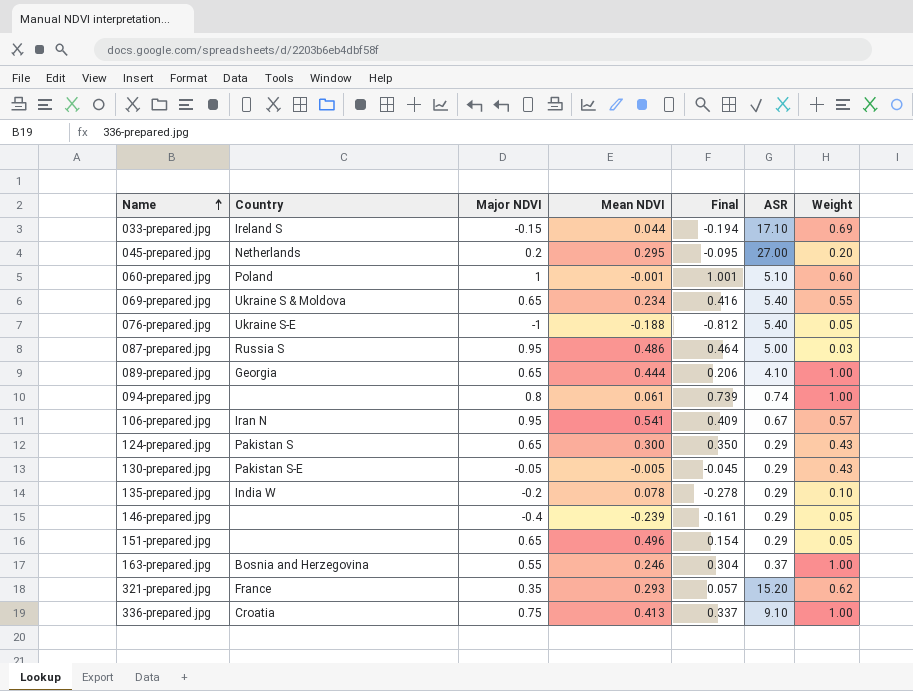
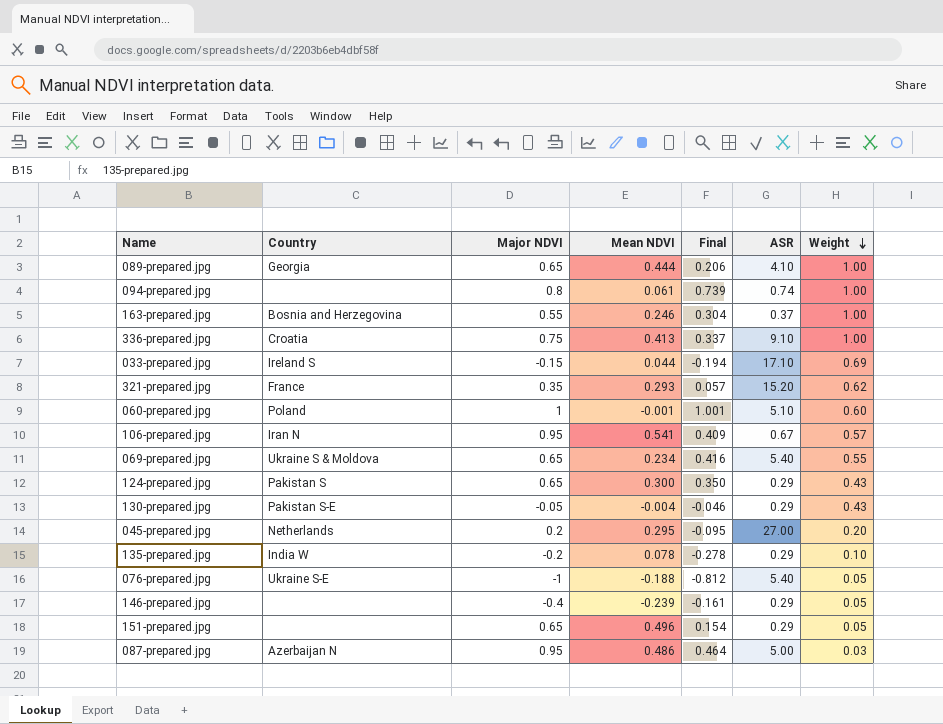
row order: Name ascending -> Weight descending
130-prepared.jpg | Mean NDVI: -0.005 -> -0.004
130-prepared.jpg | Final: -0.045 -> -0.046
087-prepared.jpg | Country: Russia S -> Azerbaijan N

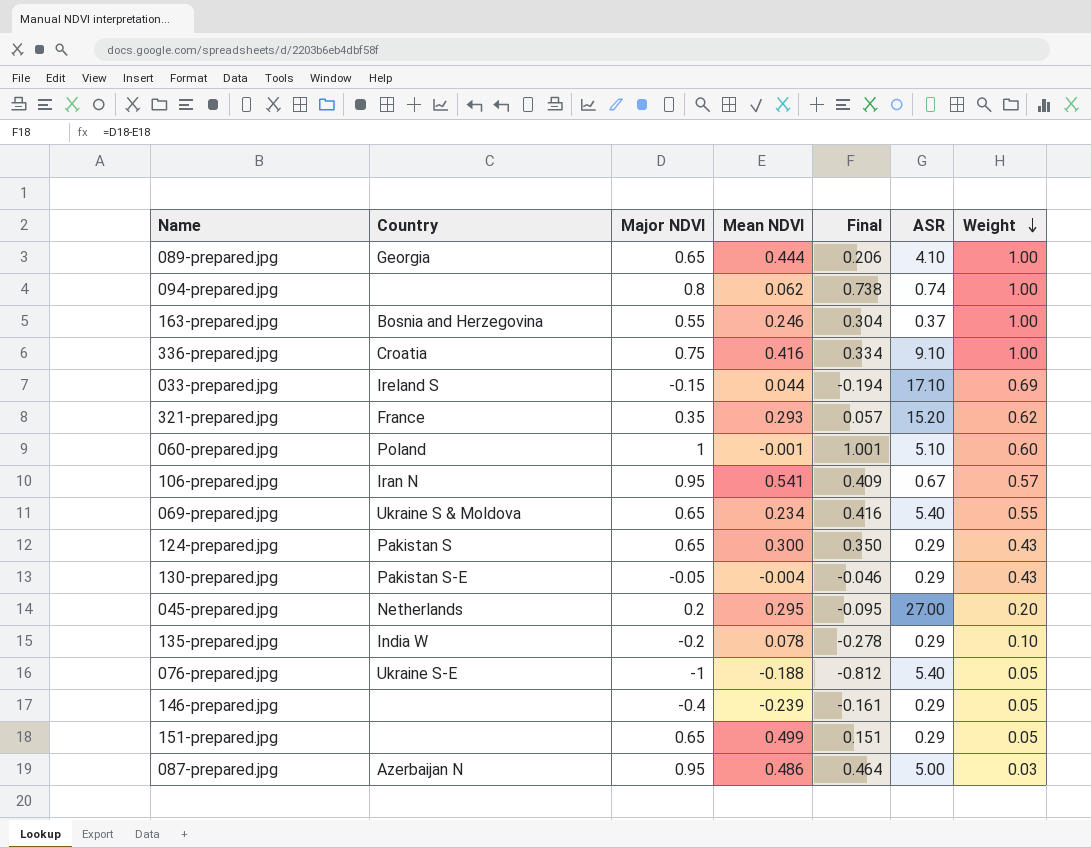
094-prepared.jpg | Mean NDVI: 0.061 -> 0.062
094-prepared.jpg | Final: 0.739 -> 0.738
336-prepared.jpg | Mean NDVI: 0.413 -> 0.416
336-prepared.jpg | Final: 0.337 -> 0.334
151-prepared.jpg | Mean NDVI: 0.496 -> 0.499
151-prepared.jpg | Final: 0.154 -> 0.151

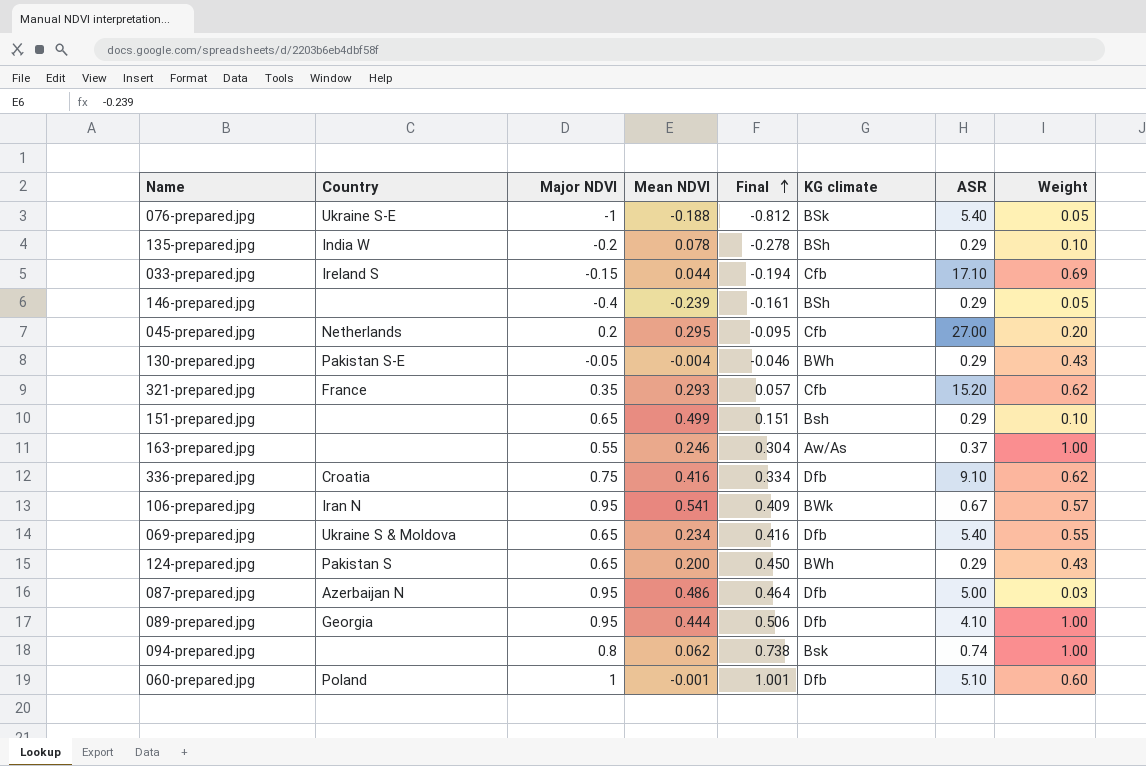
row order: Weight descending -> Final ascending
column KG climate | position: none -> 6
151-prepared.jpg | Weight: 0.05 -> 0.10
163-prepared.jpg | Country: Bosnia and Herzegovina -> none
336-prepared.jpg | Weight: 1.00 -> 0.62
124-prepared.jpg | Mean NDVI: 0.300 -> 0.200
124-prepared.jpg | Final: 0.350 -> 0.450
089-prepared.jpg | Major NDVI: 0.65 -> 0.95
089-prepared.jpg | Final: 0.206 -> 0.506

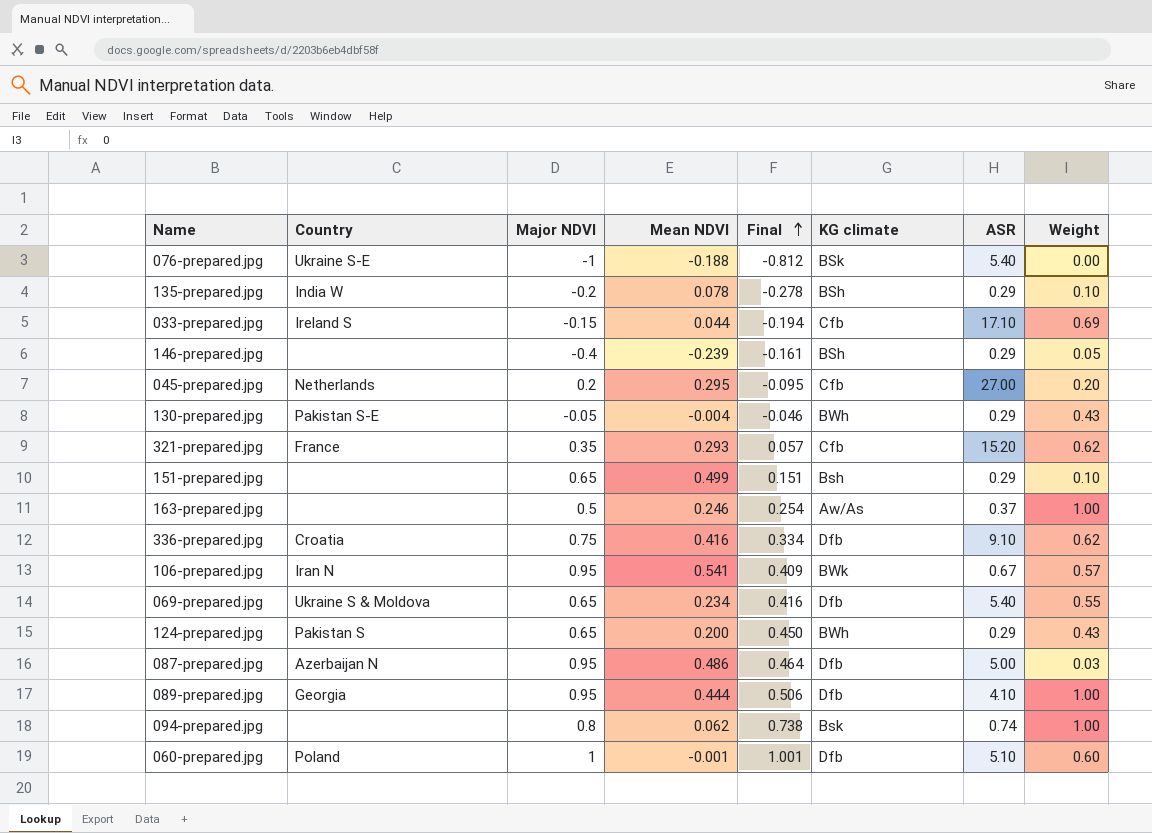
076-prepared.jpg | Weight: 0.05 -> 0.00
163-prepared.jpg | Major NDVI: 0.55 -> 0.5
163-prepared.jpg | Final: 0.304 -> 0.254

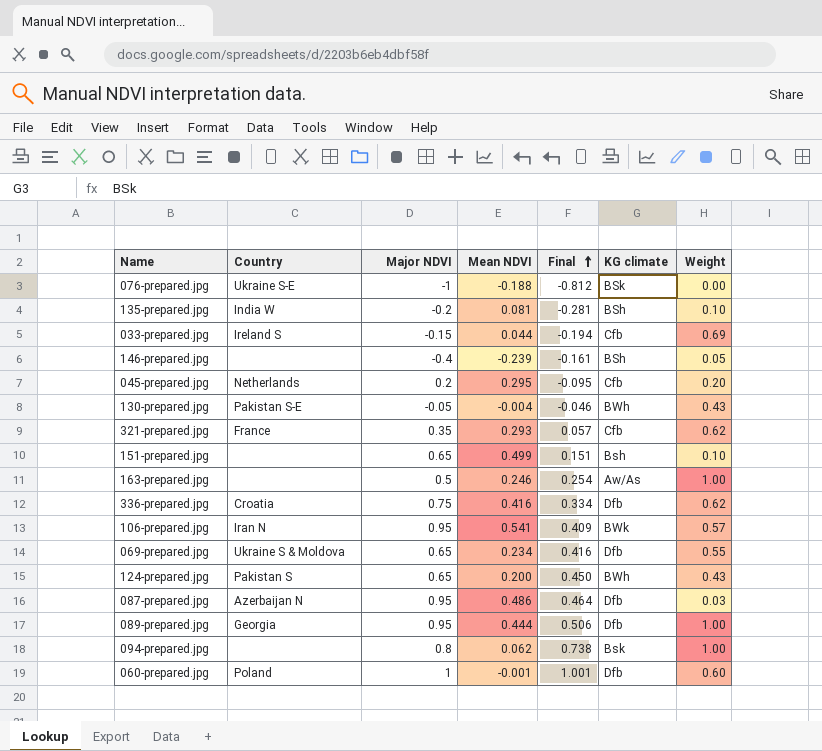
column ASR | position: 7 -> none
135-prepared.jpg | Mean NDVI: 0.078 -> 0.081
135-prepared.jpg | Final: -0.278 -> -0.281

